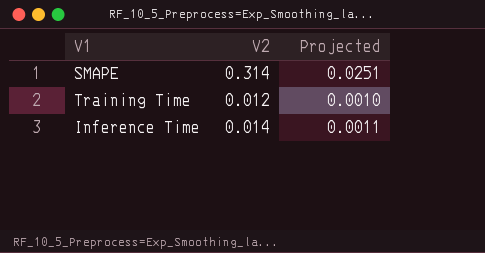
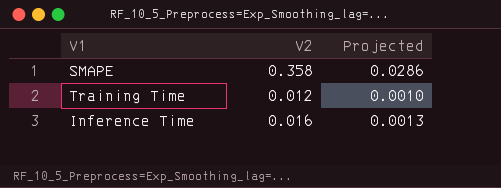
SMAPE | V2: 0.314 -> 0.358
SMAPE | Projected: 0.0251 -> 0.0286
Inference Time | V2: 0.014 -> 0.016
Inference Time | Projected: 0.0011 -> 0.0013

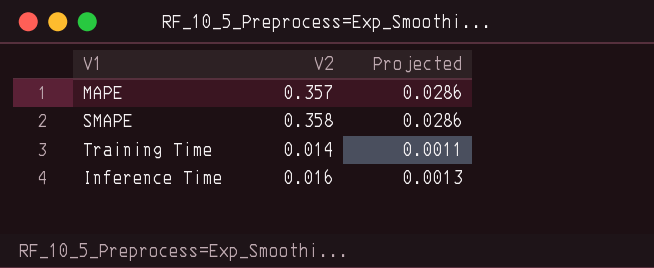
row MAPE: none -> 0.357 | 0.0286
Training Time | V2: 0.012 -> 0.014
Training Time | Projected: 0.0010 -> 0.0011

